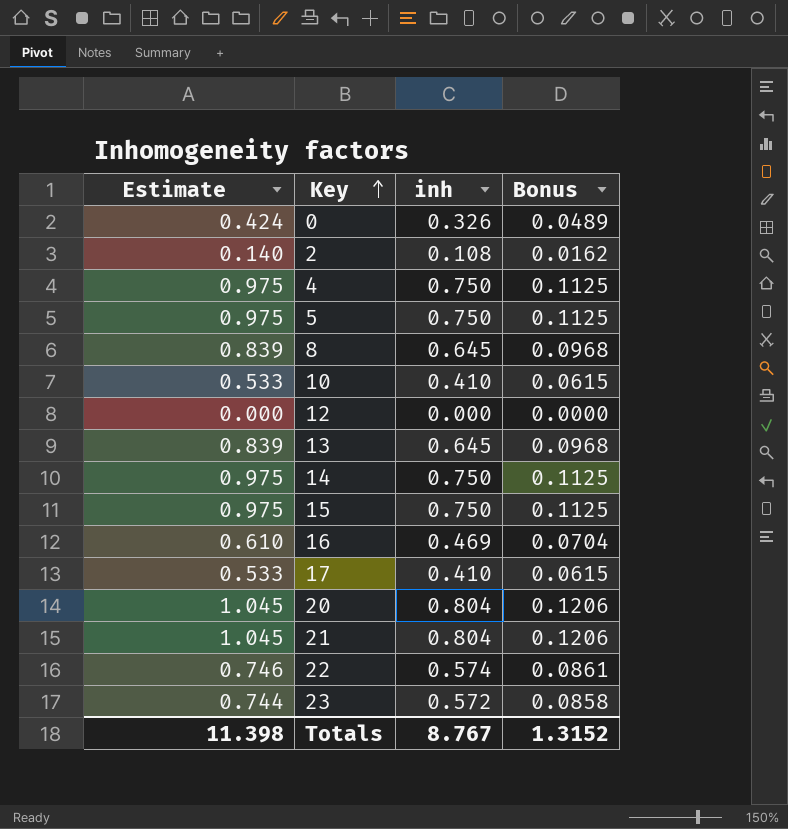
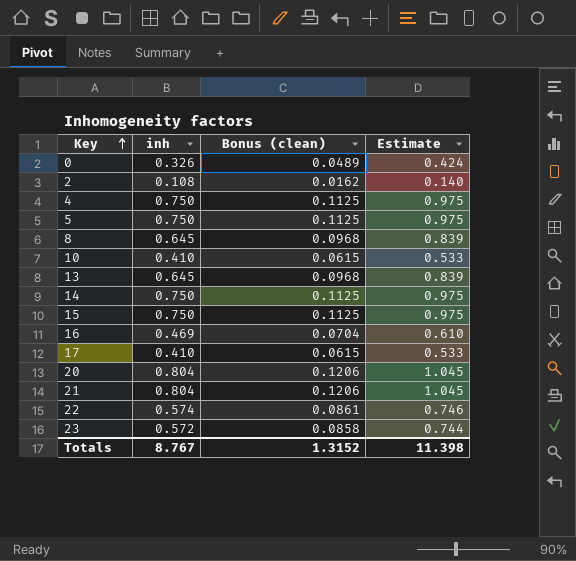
column name: Bonus -> Bonus (clean)
column Estimate | position: 1 -> 4
row 12: 0.000 | 0.000 | 0.0000 -> none

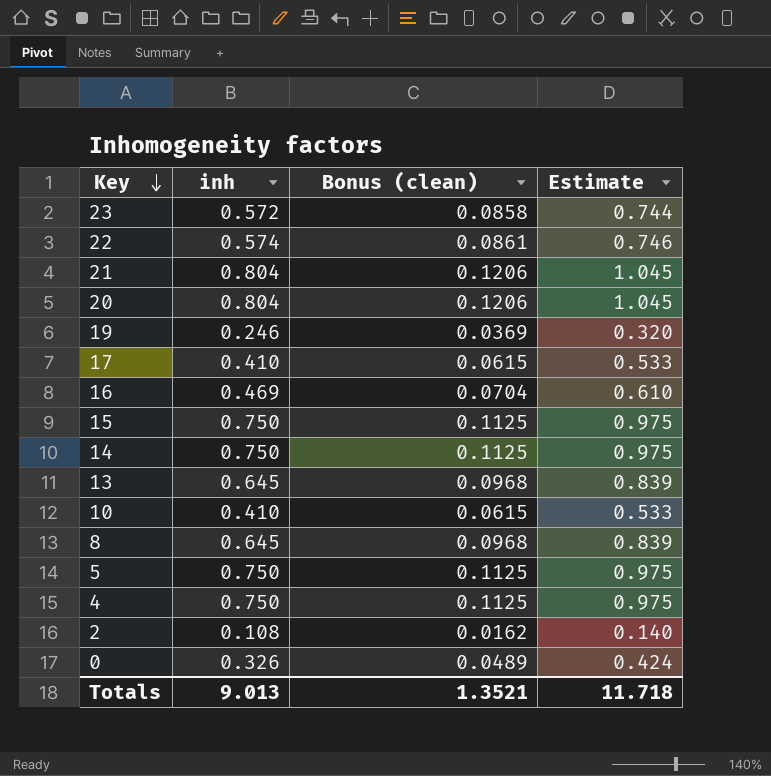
row order: Key ascending -> Key descending
row 19: none -> 0.246 | 0.0369 | 0.320
Totals | inh: 8.767 -> 9.013
Totals | Bonus (clean): 1.3152 -> 1.3521
Totals | Estimate: 11.398 -> 11.718

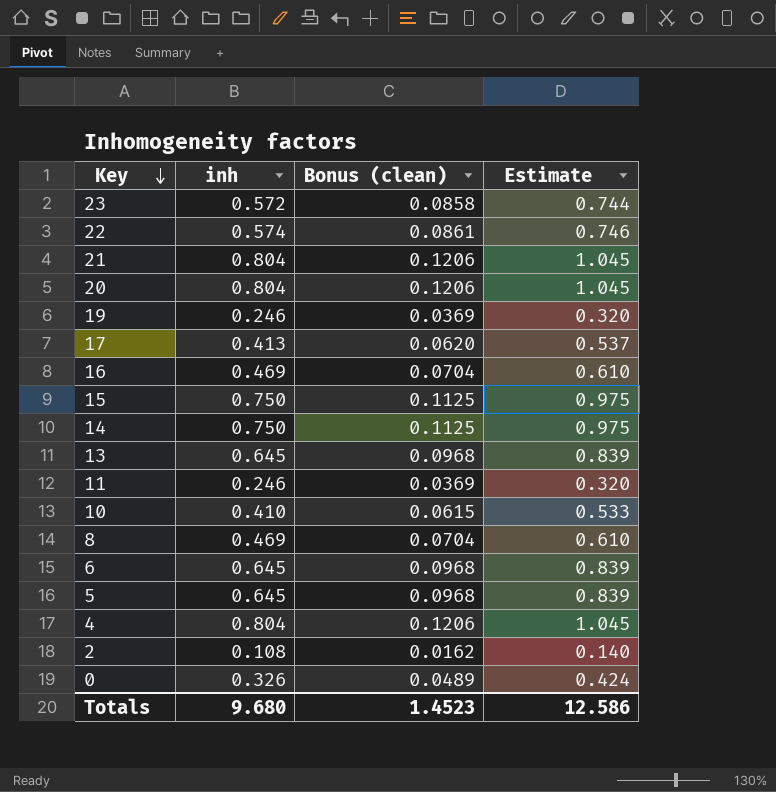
17 | inh: 0.410 -> 0.413
17 | Bonus (clean): 0.0615 -> 0.0620
17 | Estimate: 0.533 -> 0.537
row 11: none -> 0.246 | 0.0369 | 0.320
8 | inh: 0.645 -> 0.469
8 | Bonus (clean): 0.0968 -> 0.0704
8 | Estimate: 0.839 -> 0.610
row 6: none -> 0.645 | 0.0968 | 0.839
5 | inh: 0.750 -> 0.645
5 | Bonus (clean): 0.1125 -> 0.0968
5 | Estimate: 0.975 -> 0.839
4 | inh: 0.750 -> 0.804
4 | Bonus (clean): 0.1125 -> 0.1206
4 | Estimate: 0.975 -> 1.045
Totals | inh: 9.013 -> 9.680
Totals | Bonus (clean): 1.3521 -> 1.4523
Totals | Estimate: 11.718 -> 12.586

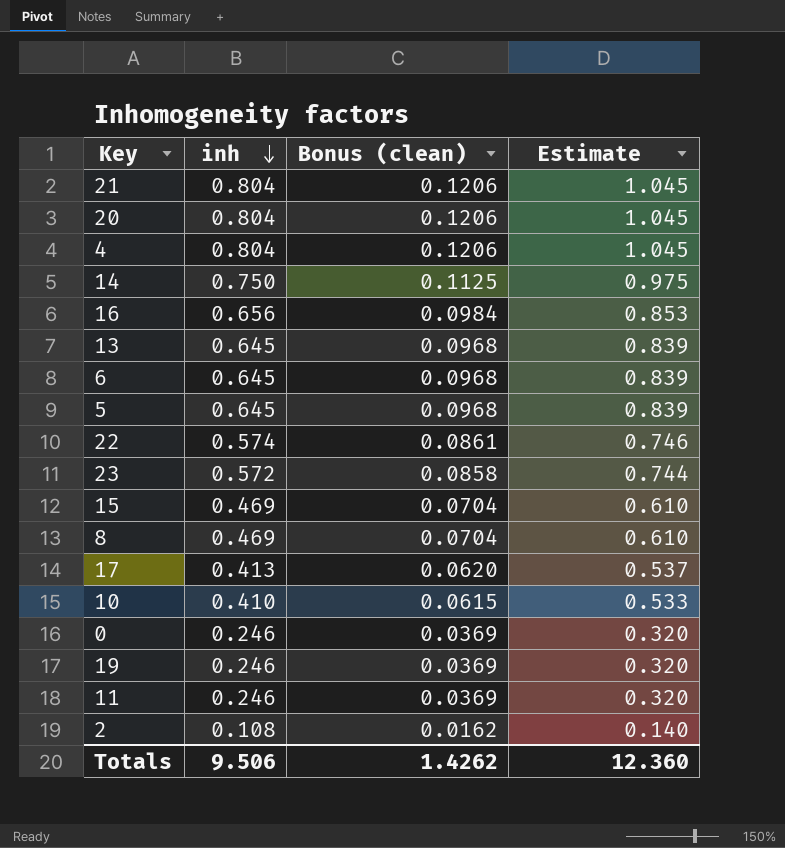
row order: Key descending -> inh descending
16 | inh: 0.469 -> 0.656
16 | Bonus (clean): 0.0704 -> 0.0984
16 | Estimate: 0.610 -> 0.853
15 | inh: 0.750 -> 0.469
15 | Bonus (clean): 0.1125 -> 0.0704
15 | Estimate: 0.975 -> 0.610
0 | inh: 0.326 -> 0.246
0 | Bonus (clean): 0.0489 -> 0.0369
0 | Estimate: 0.424 -> 0.320
Totals | inh: 9.680 -> 9.506
Totals | Bonus (clean): 1.4523 -> 1.4262
Totals | Estimate: 12.586 -> 12.360

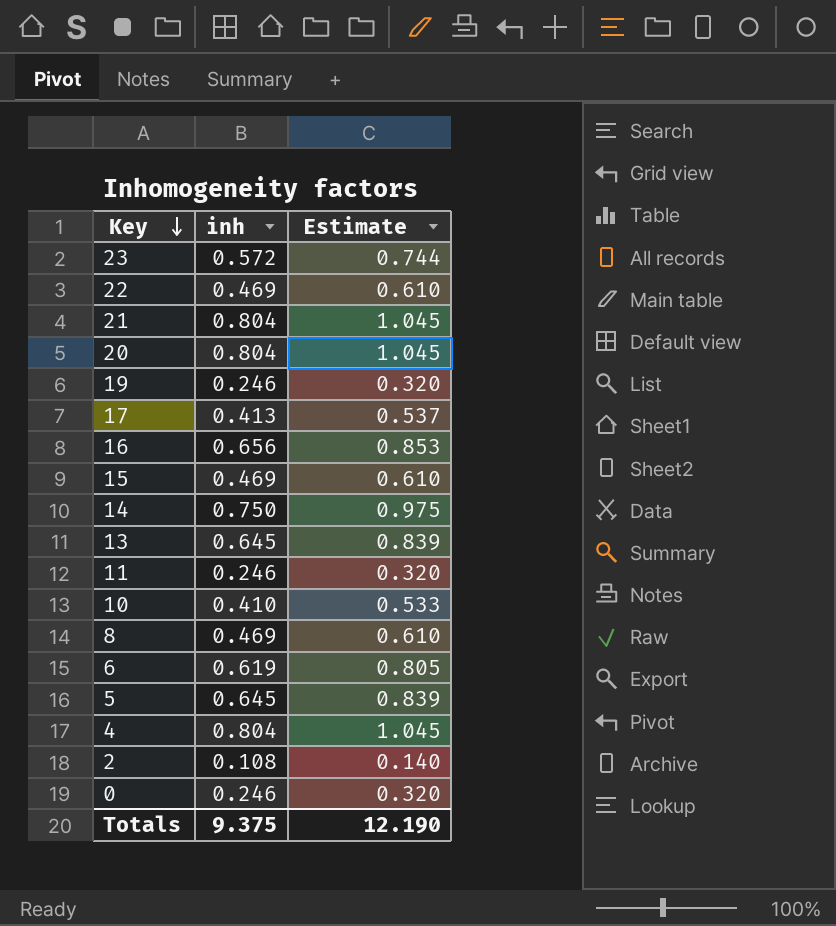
row order: inh descending -> Key descending
column Bonus (clean) | formula: [inh] * 0.15 -> none
22 | inh: 0.574 -> 0.469
22 | Estimate: 0.746 -> 0.610
6 | inh: 0.645 -> 0.619
6 | Estimate: 0.839 -> 0.805
Totals | inh: 9.506 -> 9.375
Totals | Estimate: 12.360 -> 12.190

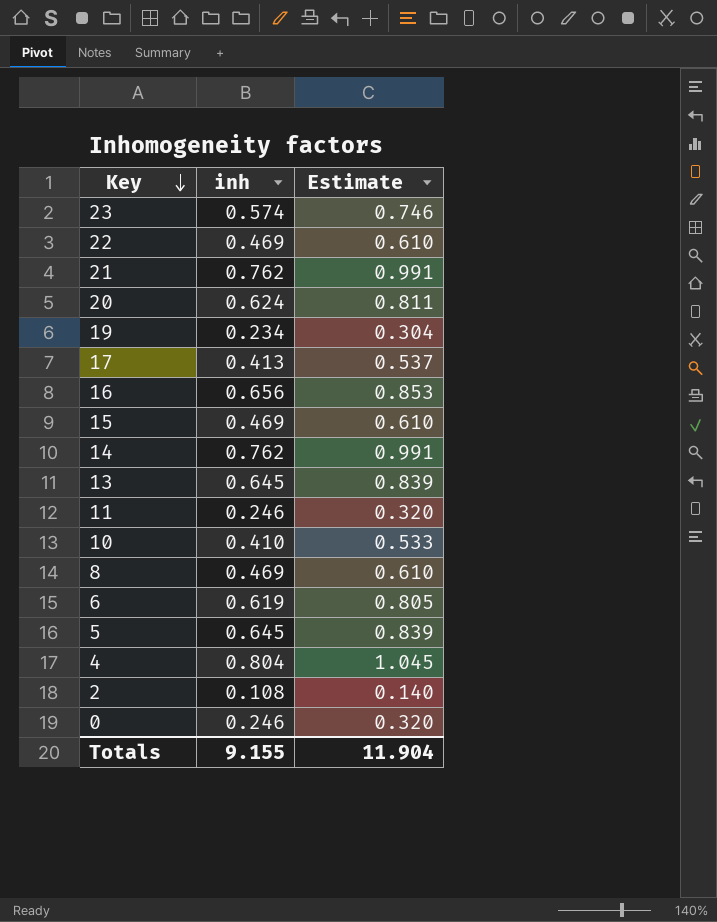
23 | inh: 0.572 -> 0.574
23 | Estimate: 0.744 -> 0.746
21 | inh: 0.804 -> 0.762
21 | Estimate: 1.045 -> 0.991
20 | inh: 0.804 -> 0.624
20 | Estimate: 1.045 -> 0.811
19 | inh: 0.246 -> 0.234
19 | Estimate: 0.320 -> 0.304
14 | inh: 0.750 -> 0.762
14 | Estimate: 0.975 -> 0.991
Totals | inh: 9.375 -> 9.155
Totals | Estimate: 12.190 -> 11.904

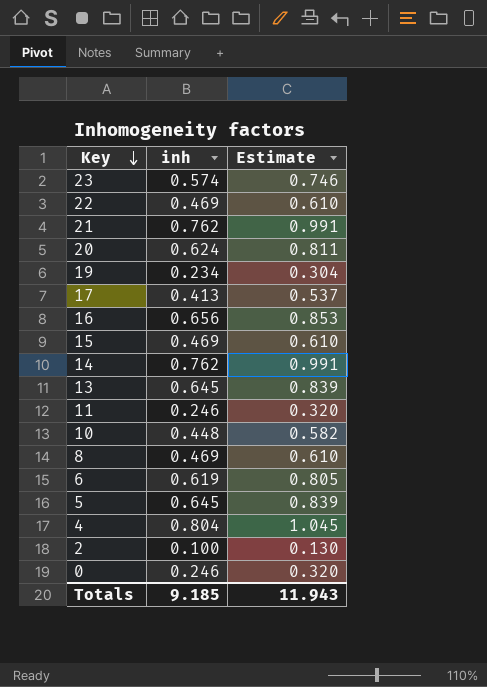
10 | inh: 0.410 -> 0.448
10 | Estimate: 0.533 -> 0.582
2 | inh: 0.108 -> 0.100
2 | Estimate: 0.140 -> 0.130
Totals | inh: 9.155 -> 9.185
Totals | Estimate: 11.904 -> 11.943

